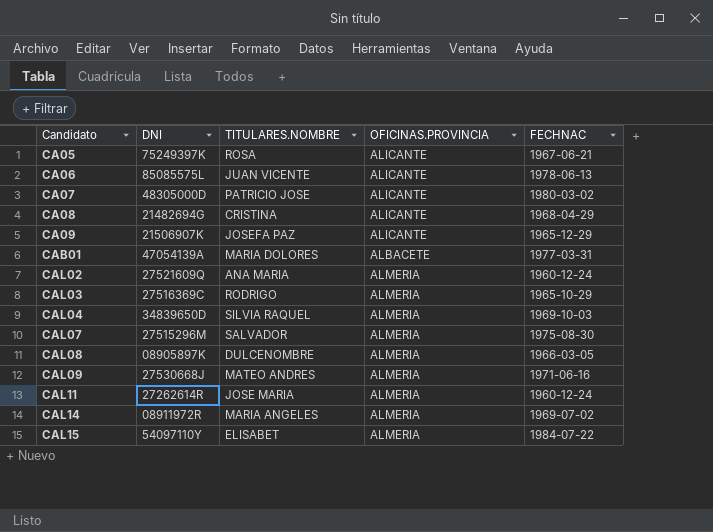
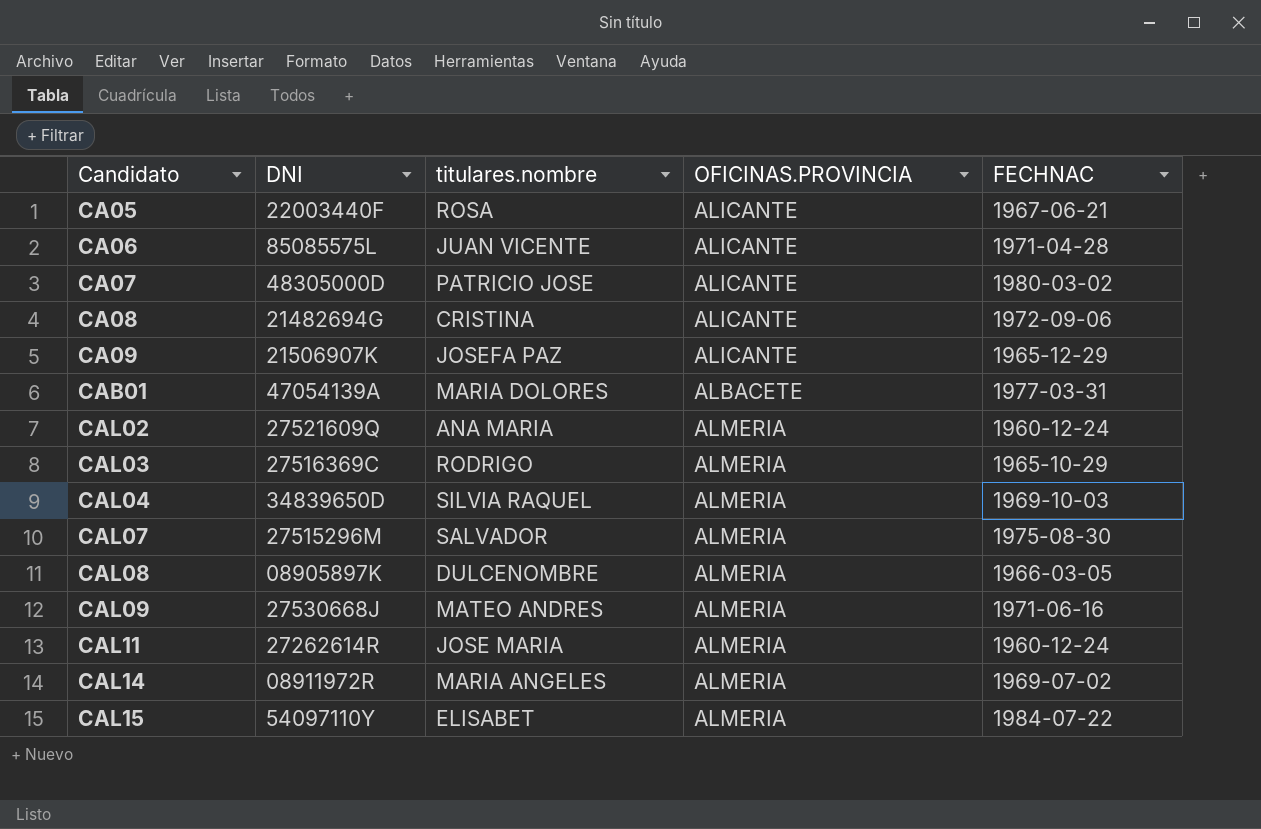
column name: TITULARES.NOMBRE -> titulares.nombre
CA05 | DNI: 75249397K -> 22003440F
CA06 | FECHNAC: 1978-06-13 -> 1971-04-28
CA08 | FECHNAC: 1968-04-29 -> 1972-09-06

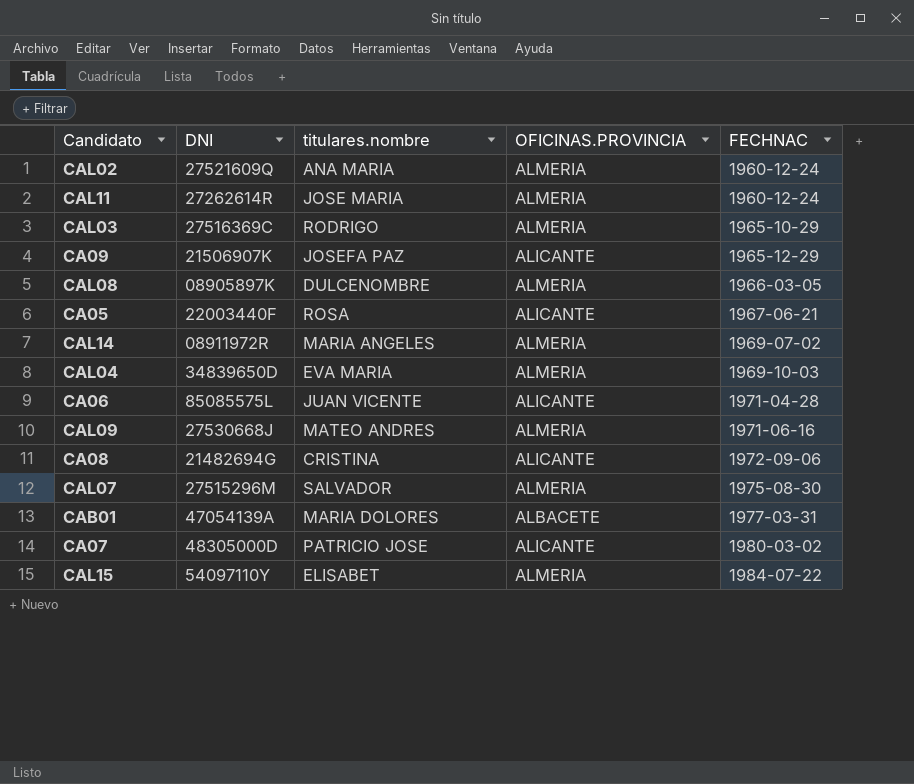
row order: Candidato ascending -> FECHNAC ascending
CAL04 | titulares.nombre: SILVIA RAQUEL -> EVA MARIA

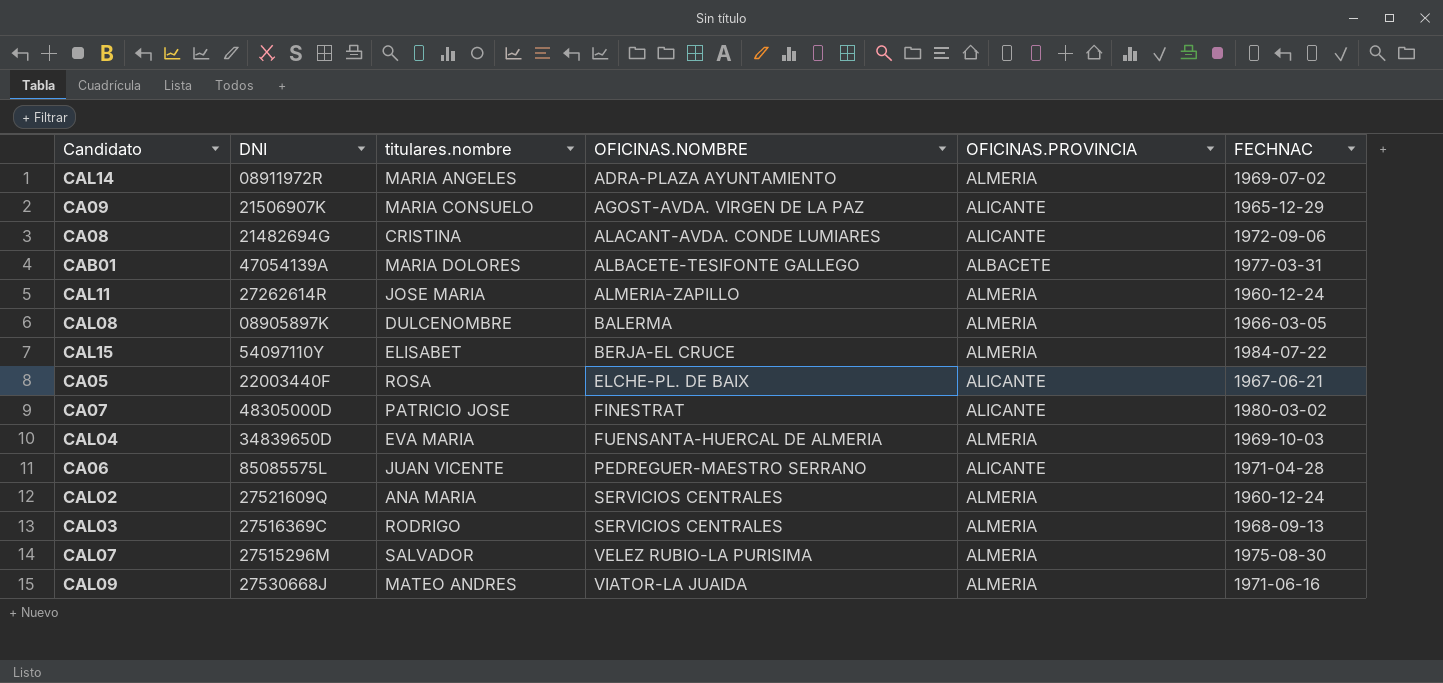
row order: FECHNAC ascending -> OFICINAS.NOMBRE ascending
column OFICINAS.NOMBRE | position: none -> 4
CA09 | titulares.nombre: JOSEFA PAZ -> MARIA CONSUELO
CAL03 | FECHNAC: 1965-10-29 -> 1968-09-13

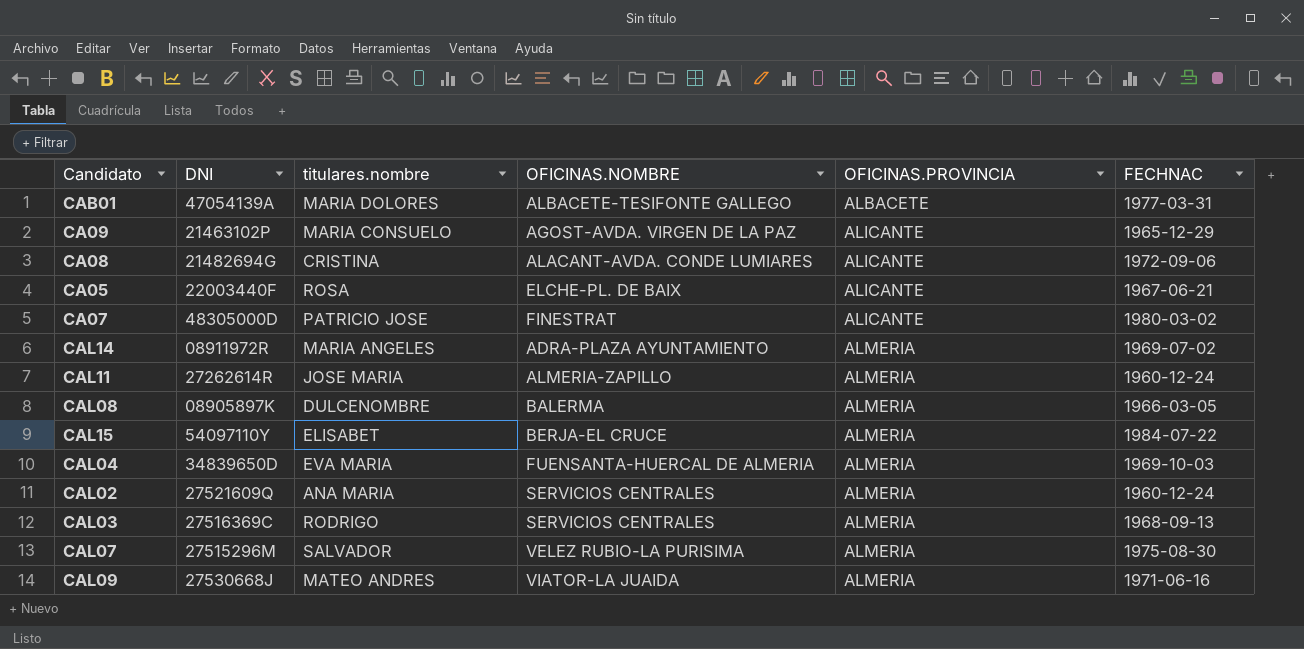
row order: OFICINAS.NOMBRE ascending -> OFICINAS.PROVINCIA ascending
row CA06: 85085575L | JUAN VICENTE | PEDREGUER-MAESTRO SERRANO | ALICANTE | 1971-04-28 -> none
CA09 | DNI: 21506907K -> 21463102P

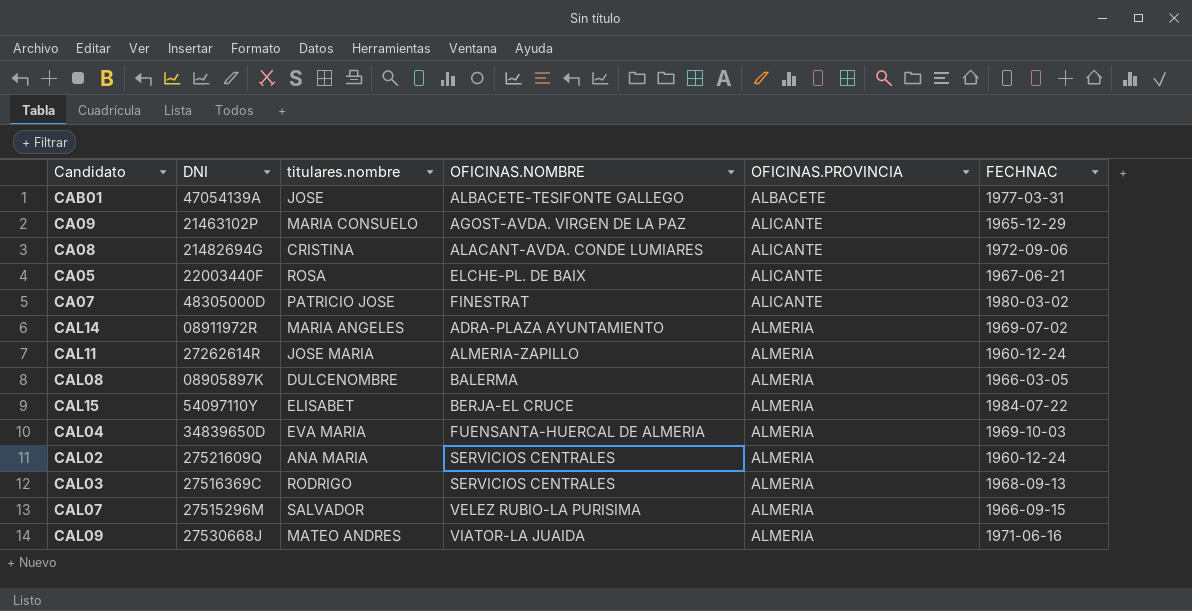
CAB01 | titulares.nombre: MARIA DOLORES -> JOSE
CAL07 | FECHNAC: 1975-08-30 -> 1966-09-15

